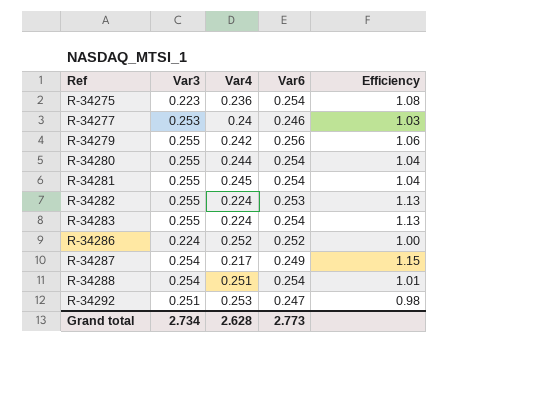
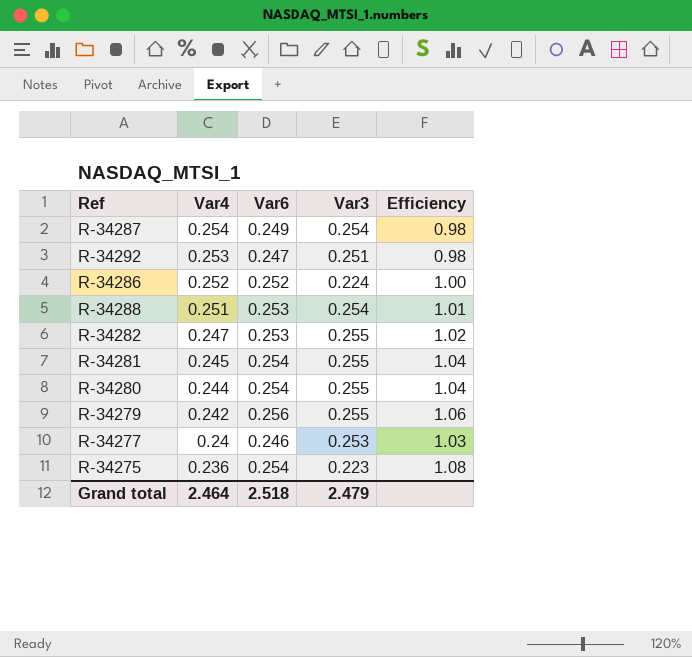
row order: Ref ascending -> Var4 descending
column Var3 | position: 2 -> 4
row R-34283: 0.255 | 0.224 | 0.254 | 1.13 -> none
R-34287 | Var4: 0.217 -> 0.254
R-34287 | Efficiency: 1.15 -> 0.98
R-34288 | Var6: 0.254 -> 0.253
R-34282 | Var4: 0.224 -> 0.247
R-34282 | Efficiency: 1.13 -> 1.02
Grand total | Var4: 2.628 -> 2.464
Grand total | Var6: 2.773 -> 2.518
Grand total | Var3: 2.734 -> 2.479

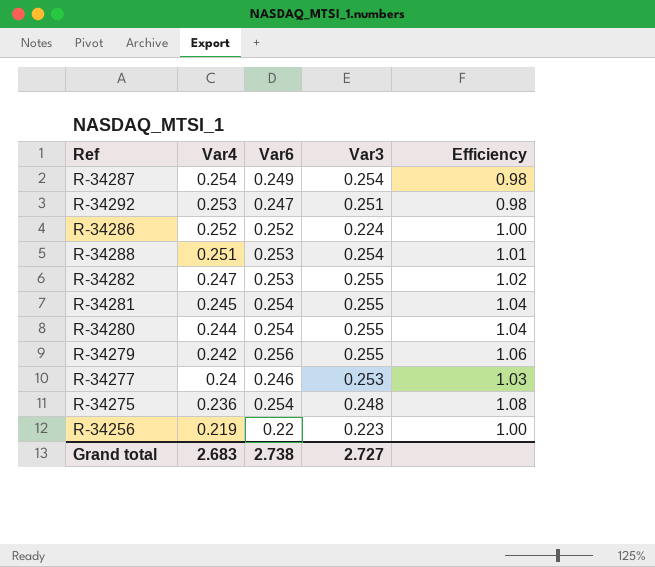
R-34275 | Var3: 0.223 -> 0.248
row R-34256: none -> 0.219 | 0.22 | 0.223 | 1.00
Grand total | Var4: 2.464 -> 2.683
Grand total | Var6: 2.518 -> 2.738
Grand total | Var3: 2.479 -> 2.727

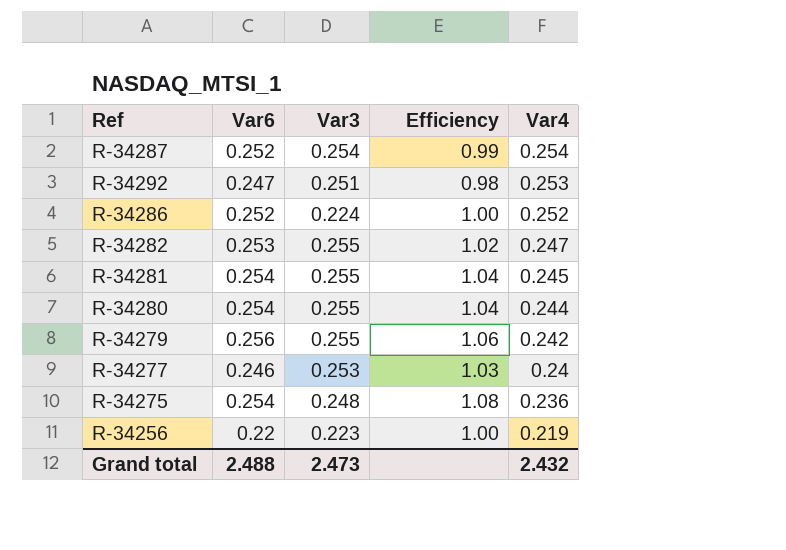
column Var4 | position: 2 -> 5
row R-34288: 0.251 | 0.253 | 0.254 | 1.01 -> none
R-34287 | Var6: 0.249 -> 0.252
R-34287 | Efficiency: 0.98 -> 0.99
Grand total | Var6: 2.738 -> 2.488
Grand total | Var3: 2.727 -> 2.473
Grand total | Var4: 2.683 -> 2.432

